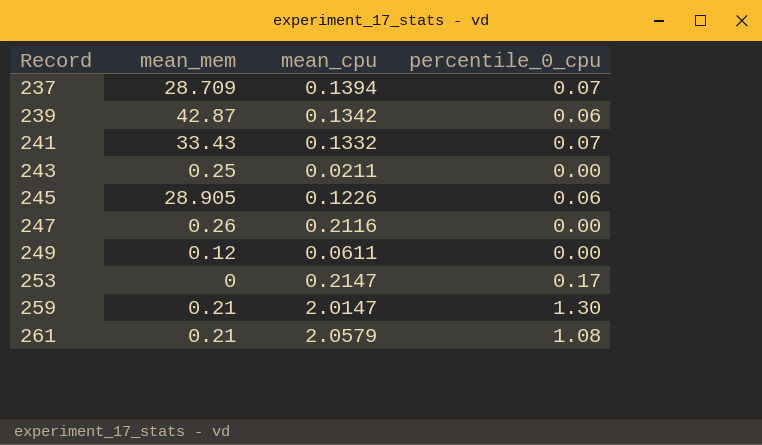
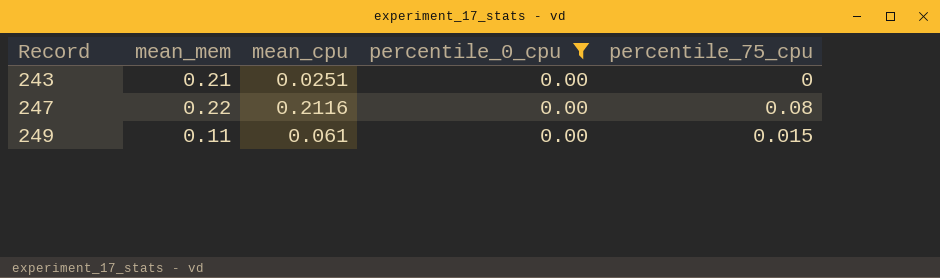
filter: none -> percentile_0_cpu = 0.00
column percentile_75_cpu | position: none -> 5
243 | mean_mem: 0.25 -> 0.21
243 | mean_cpu: 0.0211 -> 0.0251
247 | mean_mem: 0.26 -> 0.22
249 | mean_mem: 0.12 -> 0.11
249 | mean_cpu: 0.0611 -> 0.061

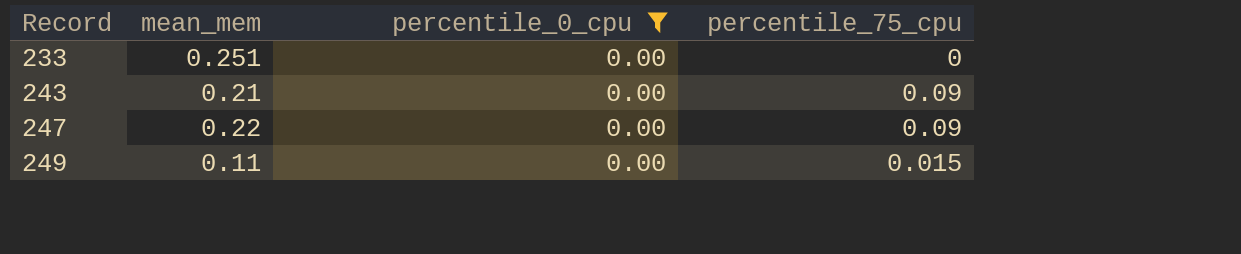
column mean_cpu | position: 3 -> none
row 233: none -> 0.251 | 0.00 | 0
243 | percentile_75_cpu: 0 -> 0.09
247 | percentile_75_cpu: 0.08 -> 0.09

